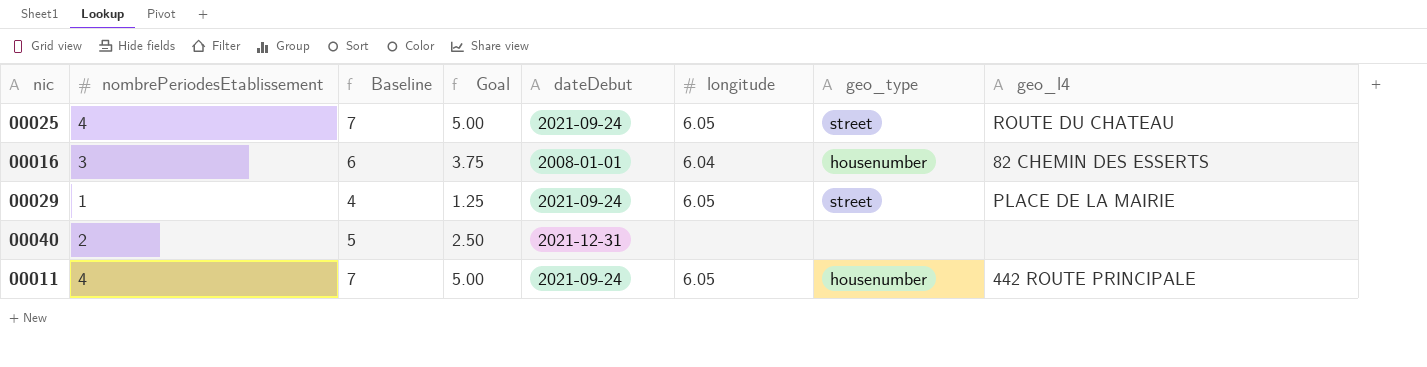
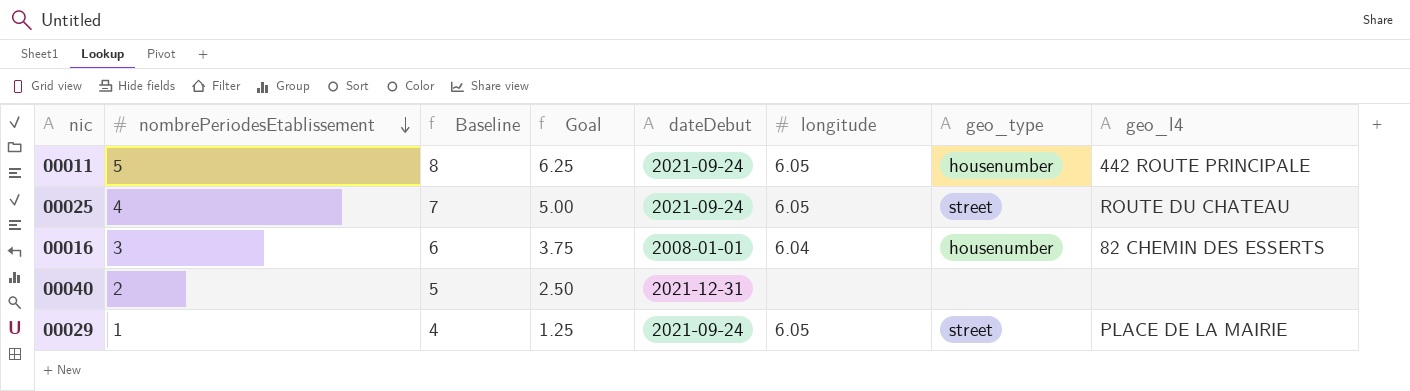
row order: none -> nombrePeriodesEtablissement descending
00011 | nombrePeriodesEtablissement: 4 -> 5
00011 | Baseline: 7 -> 8
00011 | Goal: 5.00 -> 6.25

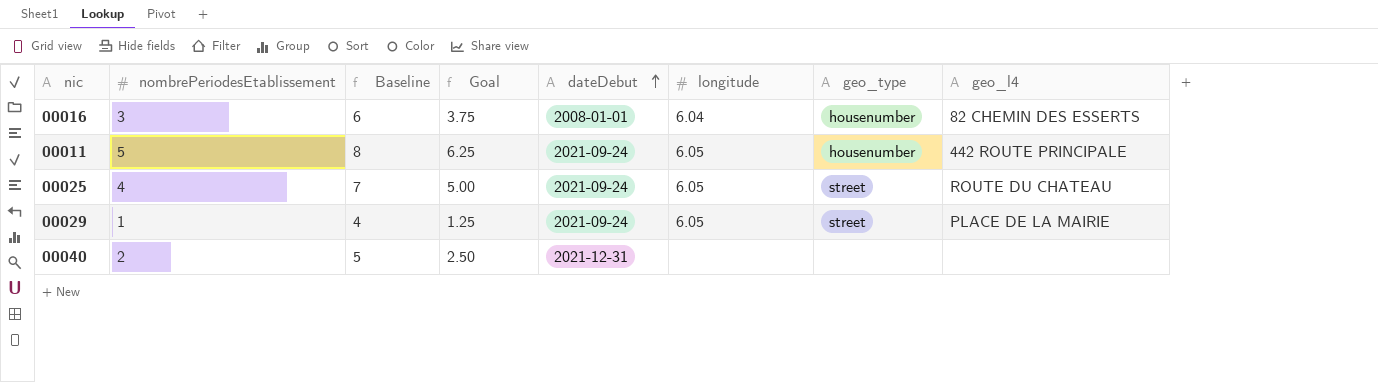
row order: nombrePeriodesEtablissement descending -> dateDebut ascending

